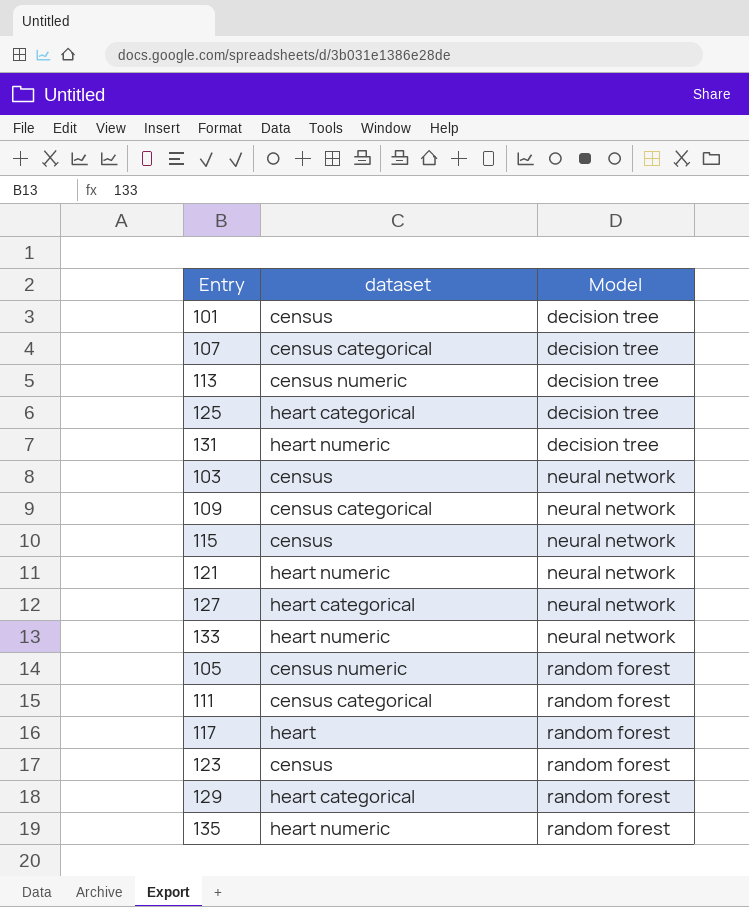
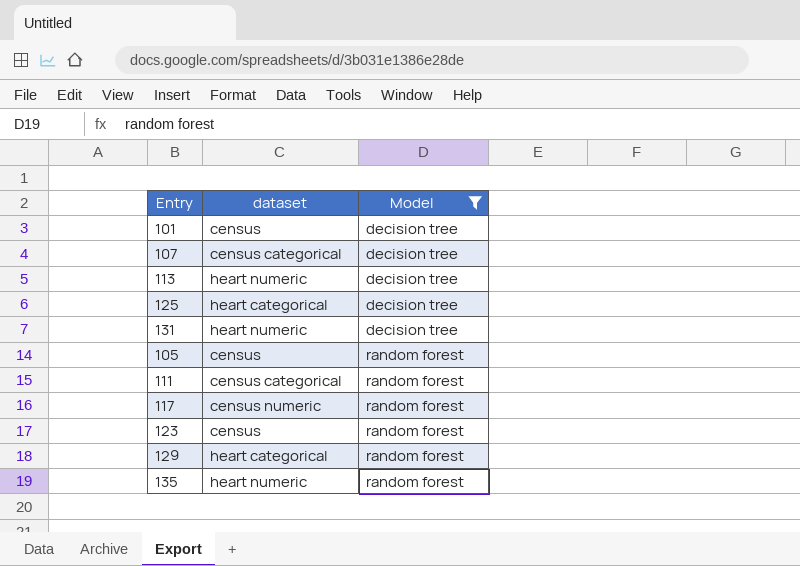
filter: none -> Model != neural network
113 | dataset: census numeric -> heart numeric
105 | dataset: census numeric -> census
117 | dataset: heart -> census numeric

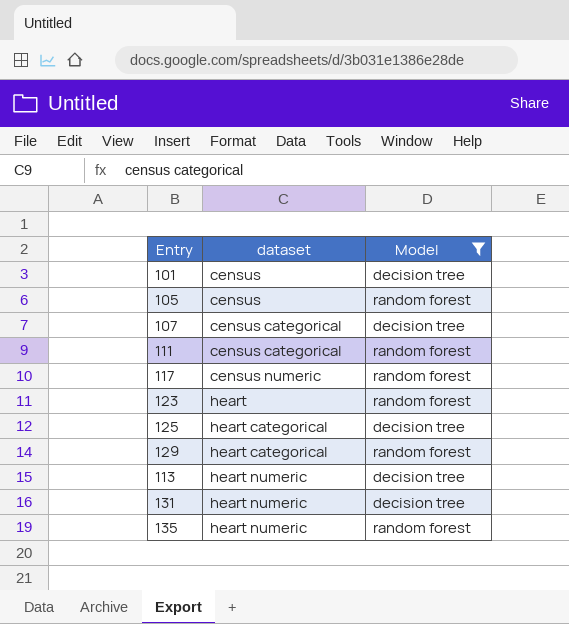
row order: Model ascending -> dataset ascending
123 | dataset: census -> heart

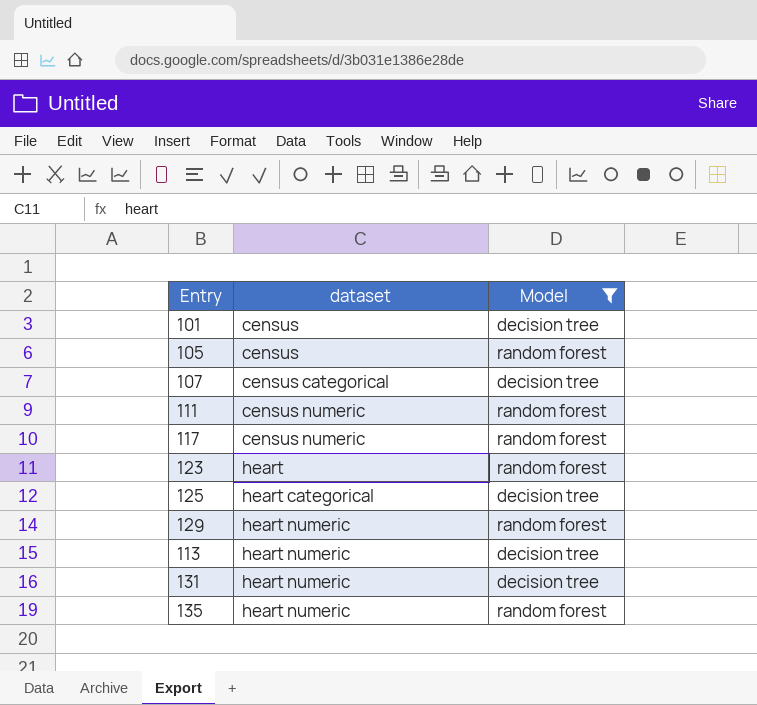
111 | dataset: census categorical -> census numeric
129 | dataset: heart categorical -> heart numeric

